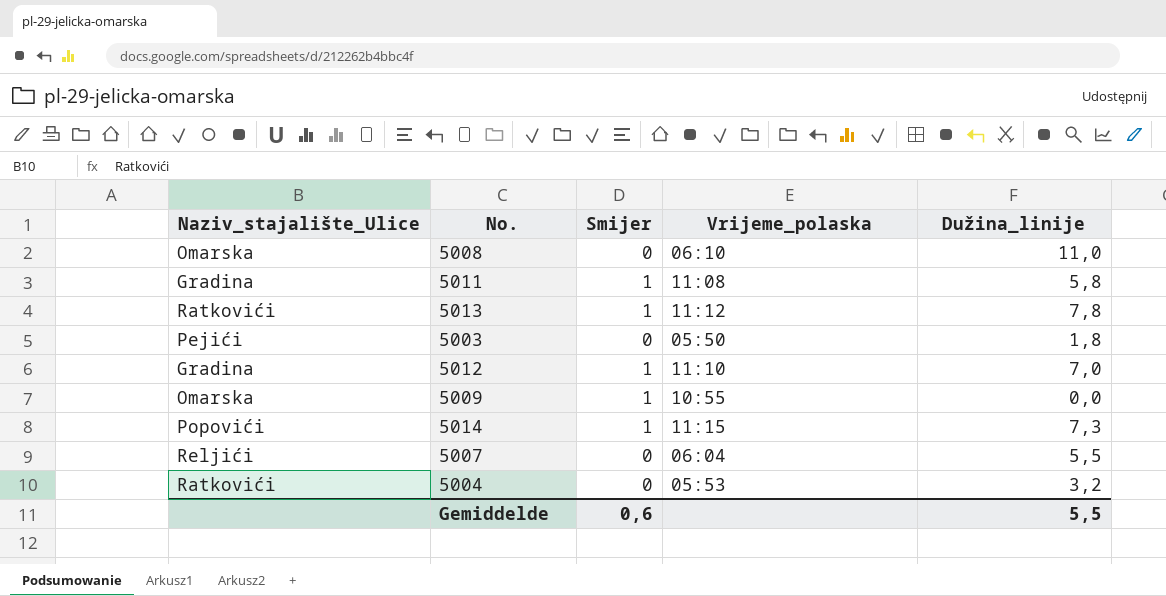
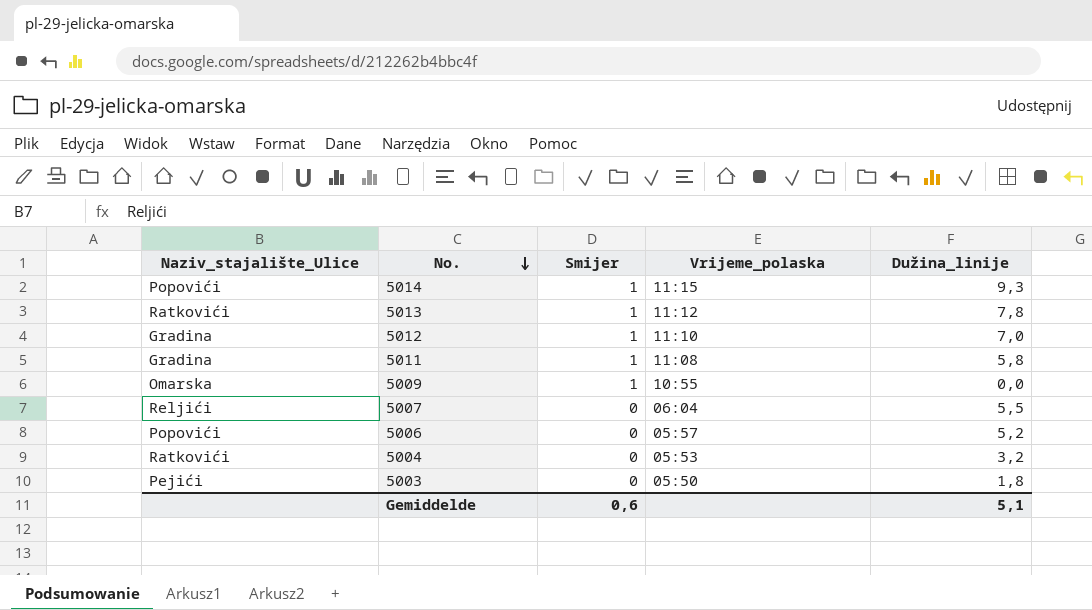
row order: none -> No. descending
row 5008: Omarska | 0 | 06:10 | 11,0 -> none
5014 | Dužina_linije: 7,3 -> 9,3
row 5006: none -> Popovići | 0 | 05:57 | 5,2
Gemiddelde | Dužina_linije: 5,5 -> 5,1

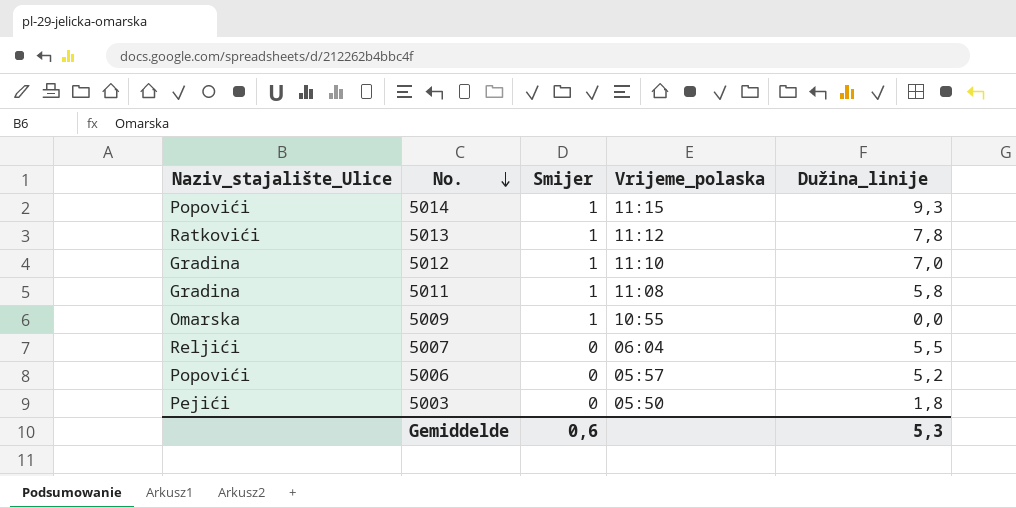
row 5004: Ratkovići | 0 | 05:53 | 3,2 -> none
Gemiddelde | Dužina_linije: 5,1 -> 5,3

